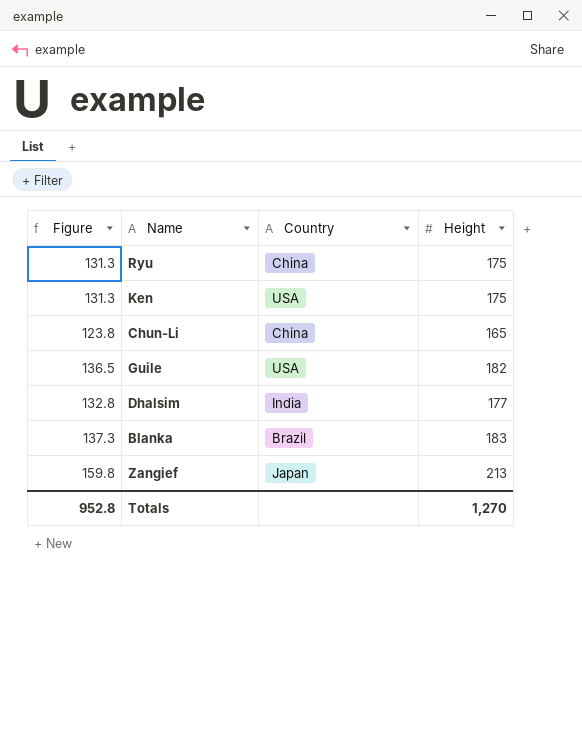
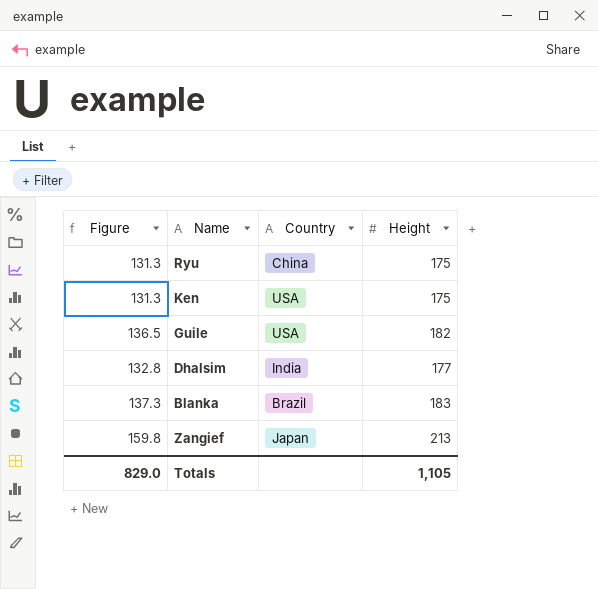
row Chun-Li: 123.8 | China | 165 -> none
Totals | Figure: 952.8 -> 829.0
Totals | Height: 1,270 -> 1,105

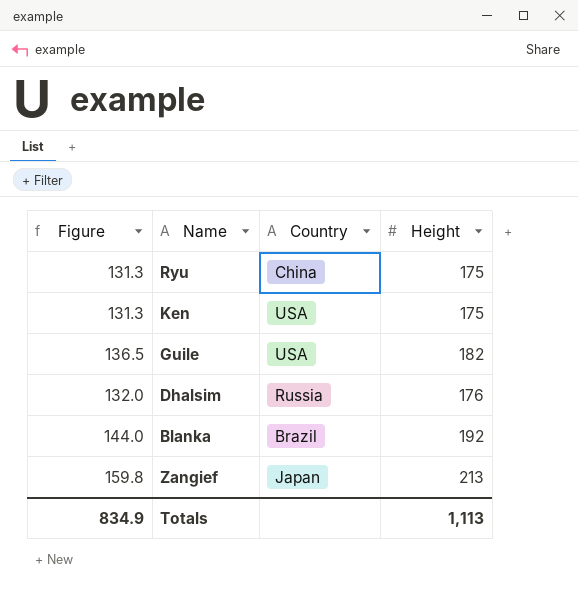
Dhalsim | Figure: 132.8 -> 132.0
Dhalsim | Country: India -> Russia
Dhalsim | Height: 177 -> 176
Blanka | Figure: 137.3 -> 144.0
Blanka | Height: 183 -> 192
Totals | Figure: 829.0 -> 834.9
Totals | Height: 1,105 -> 1,113

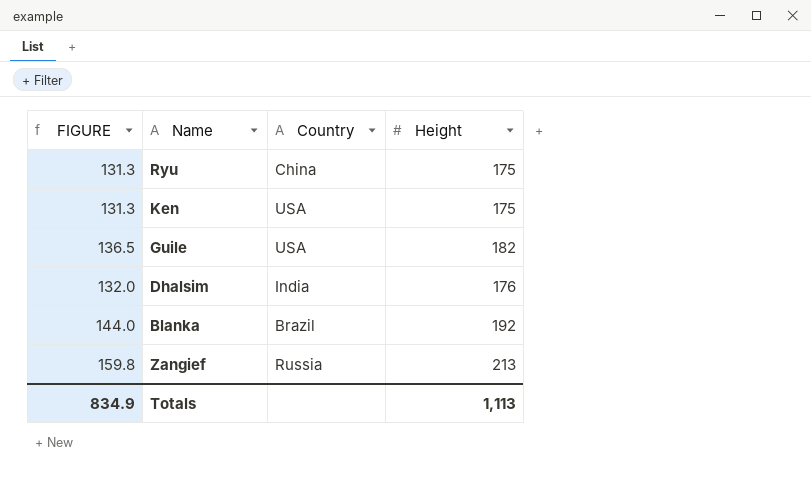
column name: Figure -> FIGURE
Dhalsim | Country: Russia -> India
Zangief | Country: Japan -> Russia

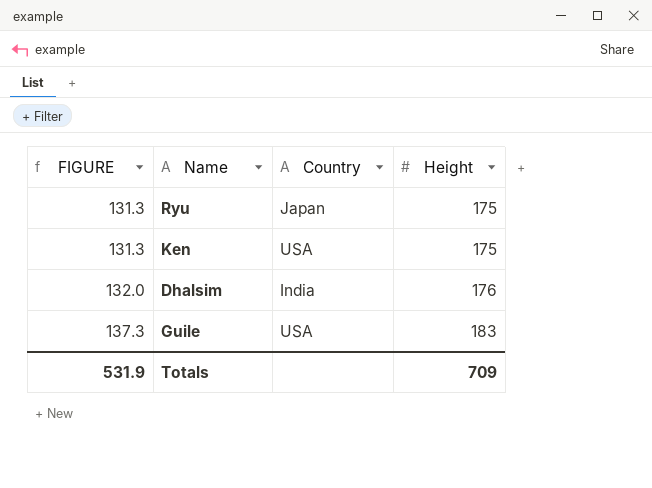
row order: none -> FIGURE ascending
row Blanka: 144.0 | Brazil | 192 -> none
row Zangief: 159.8 | Russia | 213 -> none
Ryu | Country: China -> Japan
Guile | FIGURE: 136.5 -> 137.3
Guile | Height: 182 -> 183
Totals | FIGURE: 834.9 -> 531.9
Totals | Height: 1,113 -> 709

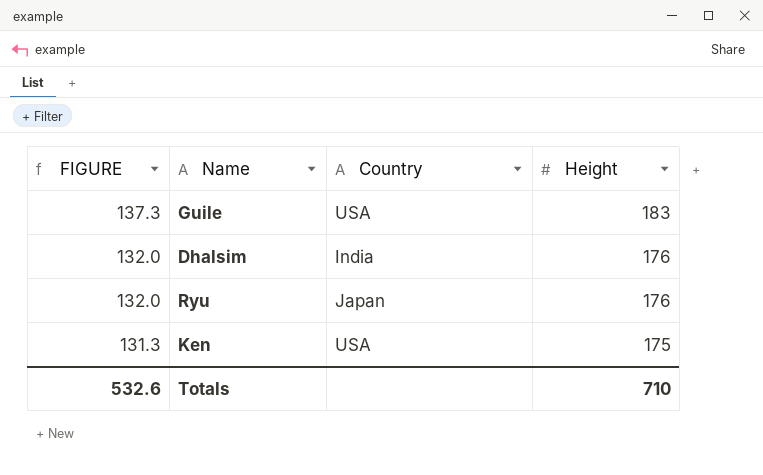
row order: FIGURE ascending -> FIGURE descending
Ryu | FIGURE: 131.3 -> 132.0
Ryu | Height: 175 -> 176
Totals | FIGURE: 531.9 -> 532.6
Totals | Height: 709 -> 710

